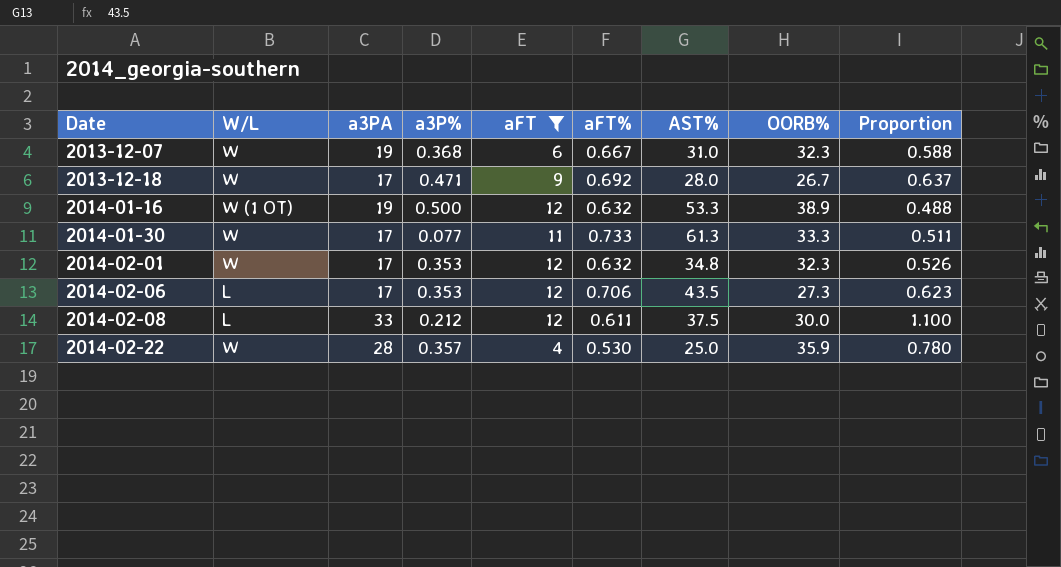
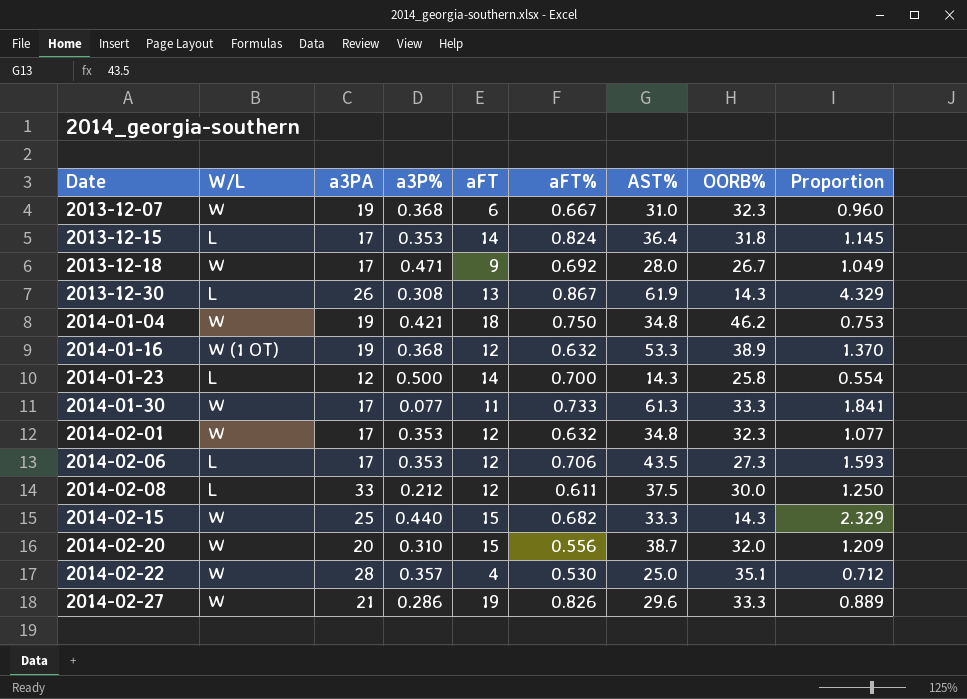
filter: aFT <= 12 -> none
column Proportion | formula: [a3PA] / [OORB%] -> [AST%] / [OORB%]
2014-01-16 | a3P%: 0.500 -> 0.368
2014-02-22 | OORB%: 35.9 -> 35.1

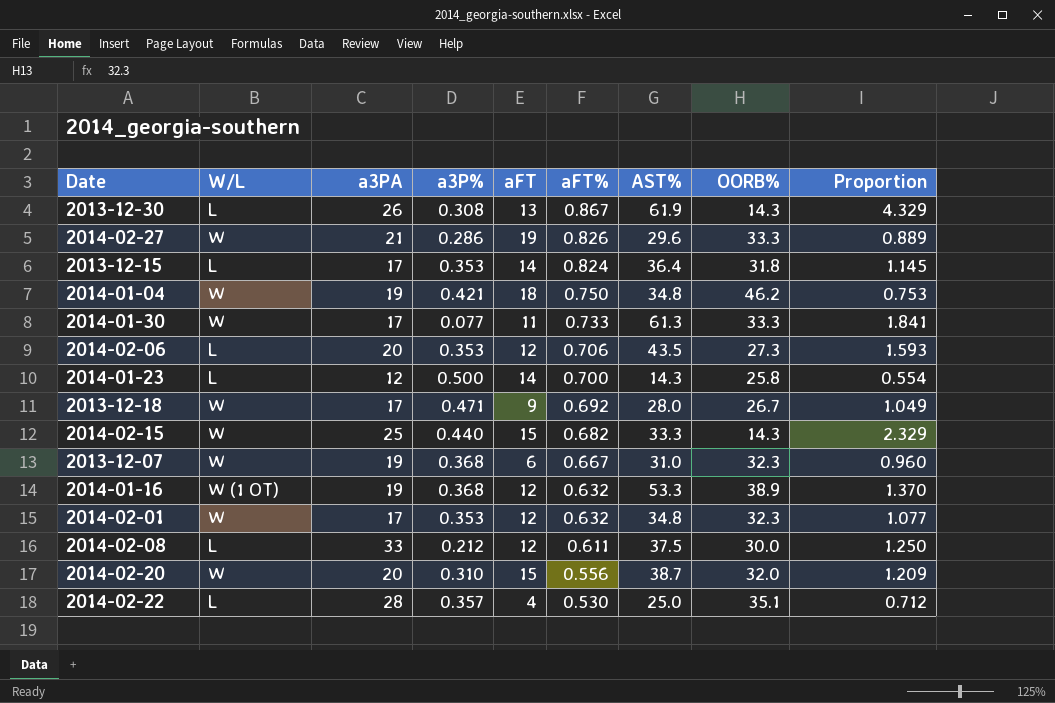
row order: Date ascending -> aFT% descending
2014-02-06 | a3PA: 17 -> 20
2014-02-22 | W/L: W -> L

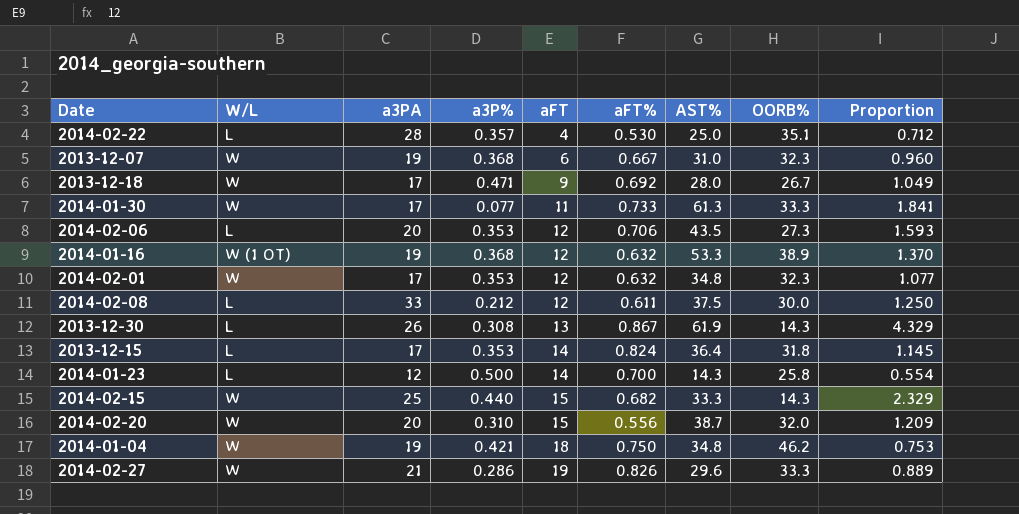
row order: aFT% descending -> aFT ascending

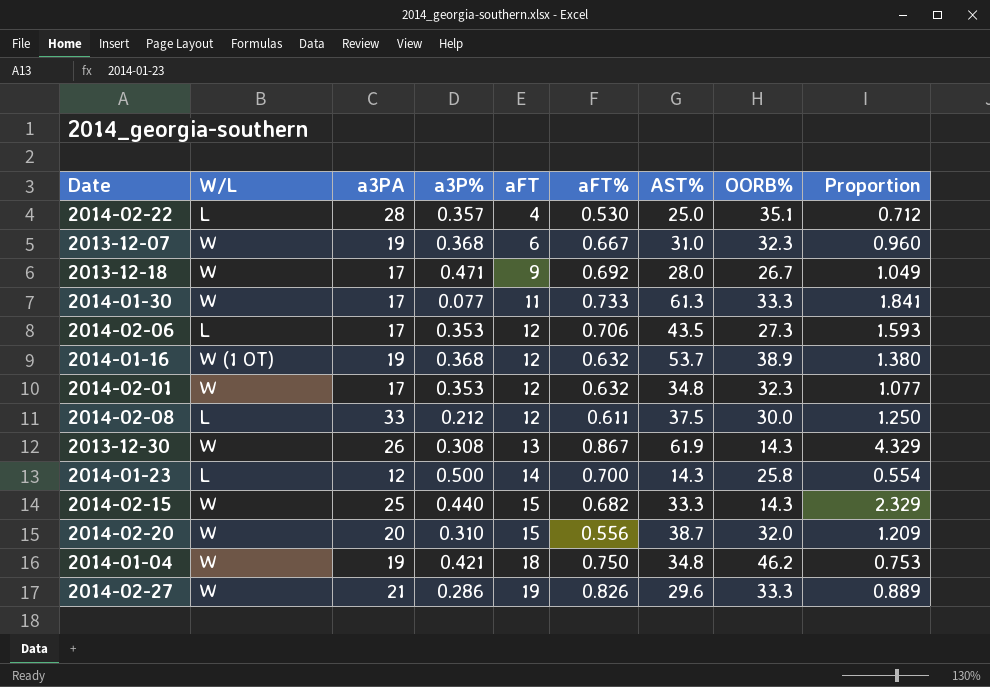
row 2013-12-15: L | 17 | 0.353 | 14 | 0.824 | 36.4 | 31.8 | 1.145 -> none
2014-02-06 | a3PA: 20 -> 17
2014-01-16 | AST%: 53.3 -> 53.7
2014-01-16 | Proportion: 1.370 -> 1.380
2013-12-30 | W/L: L -> W

